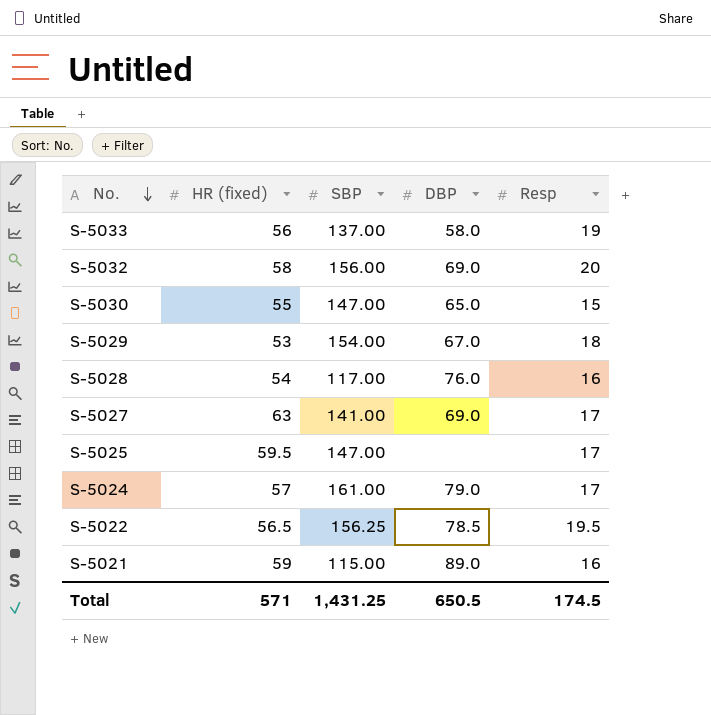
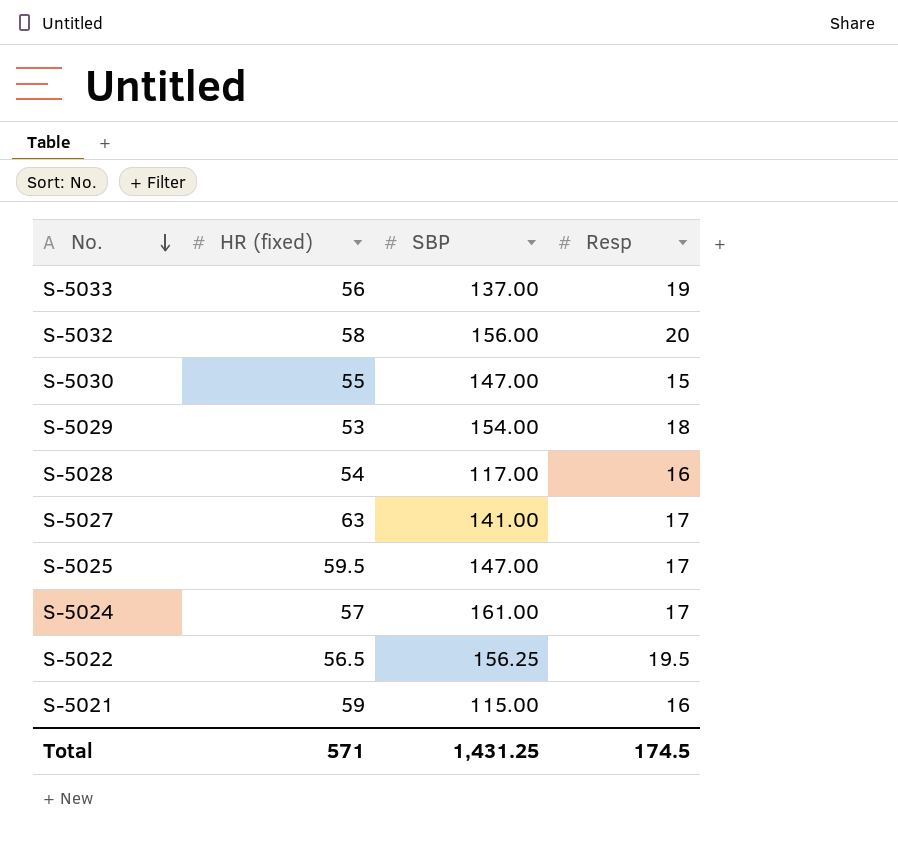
column DBP | position: 4 -> none

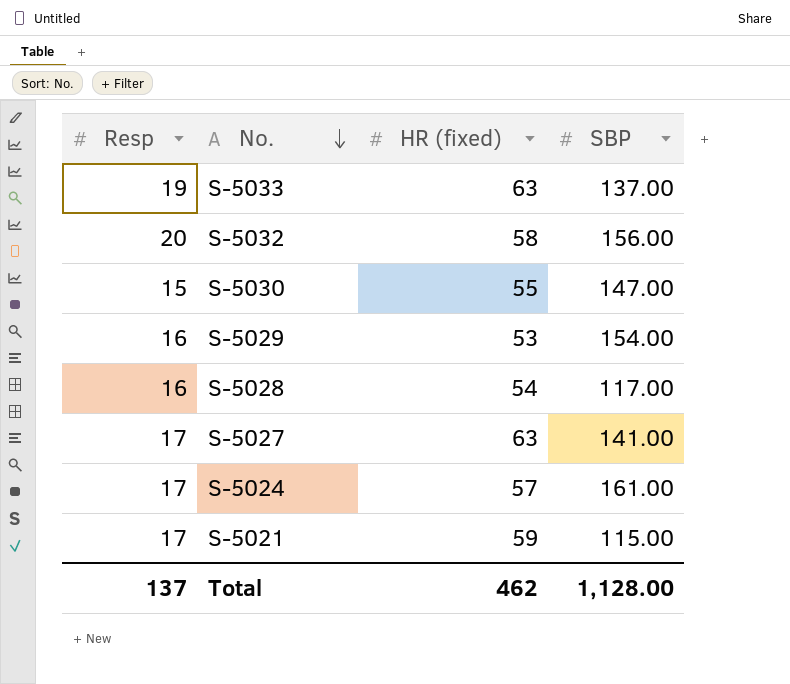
column Resp | position: 4 -> 1
row S-5025: 59.5 | 147.00 | 17 -> none
row S-5022: 56.5 | 156.25 | 19.5 -> none
S-5033 | HR (fixed): 56 -> 63
S-5029 | Resp: 18 -> 16
S-5021 | Resp: 16 -> 17
Total | Resp: 174.5 -> 137
Total | HR (fixed): 571 -> 462
Total | SBP: 1,431.25 -> 1,128.00

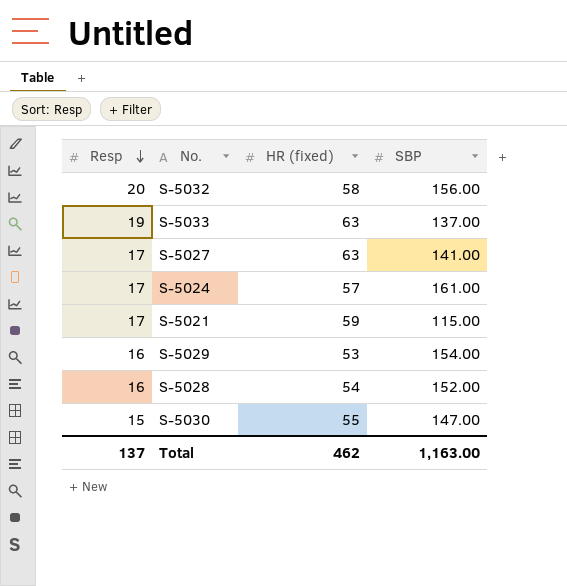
row order: No. descending -> Resp descending
S-5028 | SBP: 117.00 -> 152.00
Total | SBP: 1,128.00 -> 1,163.00

